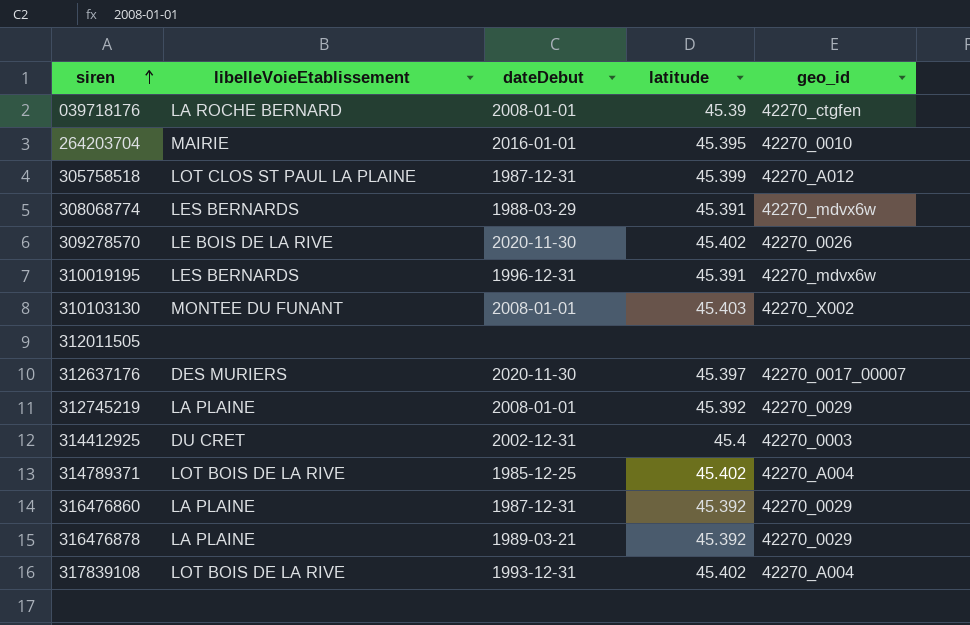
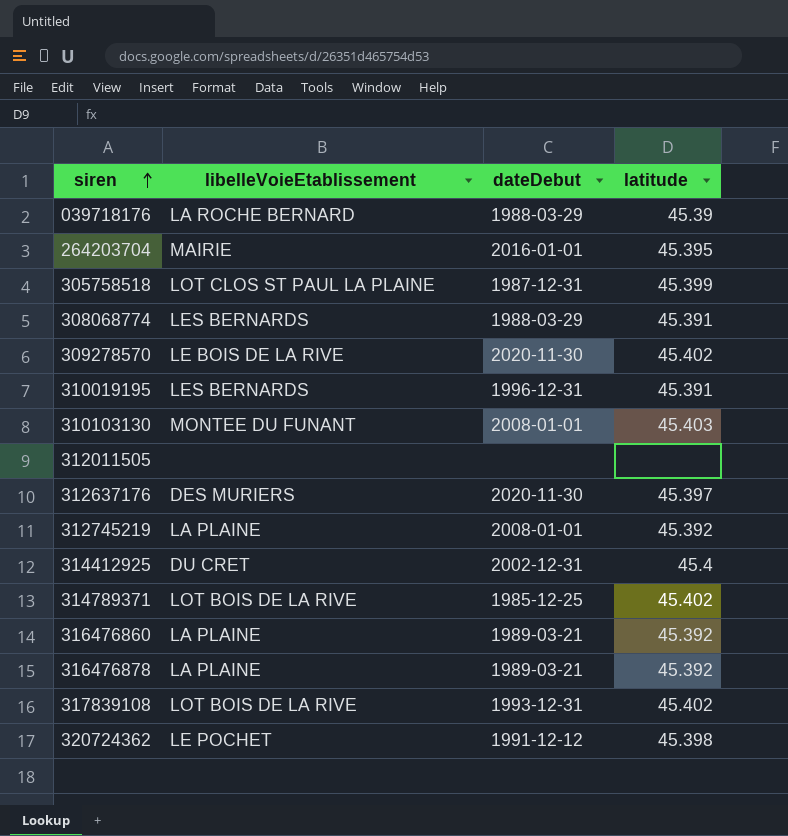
column geo_id | position: 5 -> none
039718176 | dateDebut: 2008-01-01 -> 1988-03-29
316476860 | dateDebut: 1987-12-31 -> 1989-03-21
row 320724362: none -> LE POCHET | 1991-12-12 | 45.398

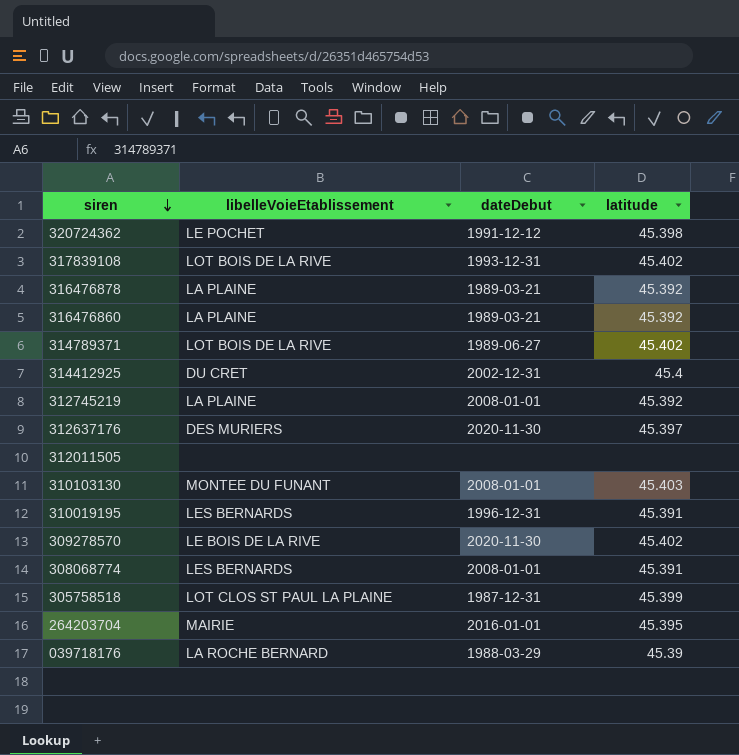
row order: siren ascending -> siren descending
314789371 | dateDebut: 1985-12-25 -> 1989-06-27
308068774 | dateDebut: 1988-03-29 -> 2008-01-01

